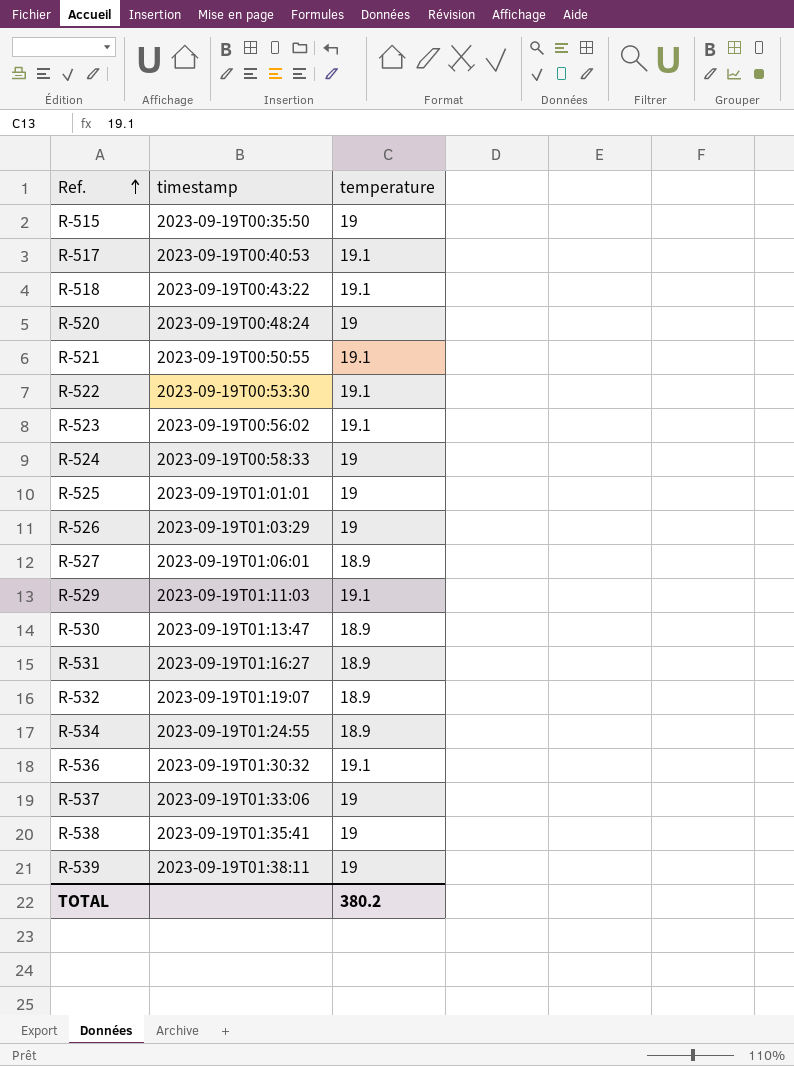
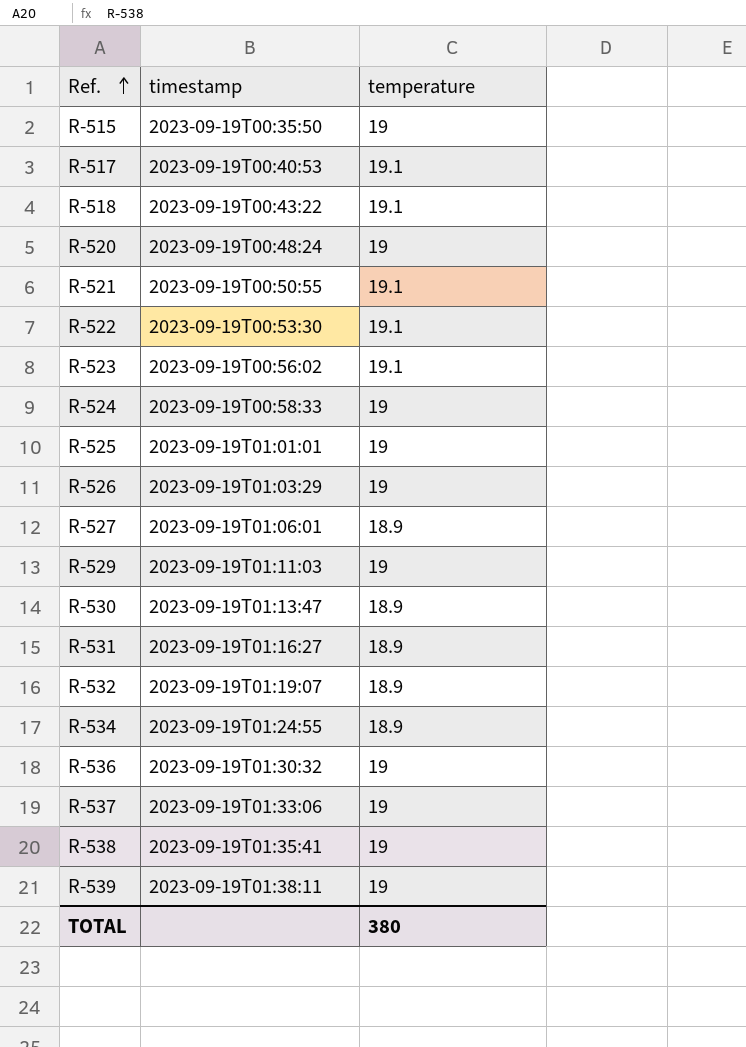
R-529 | temperature: 19.1 -> 19
R-536 | temperature: 19.1 -> 19
TOTAL | temperature: 380.2 -> 380

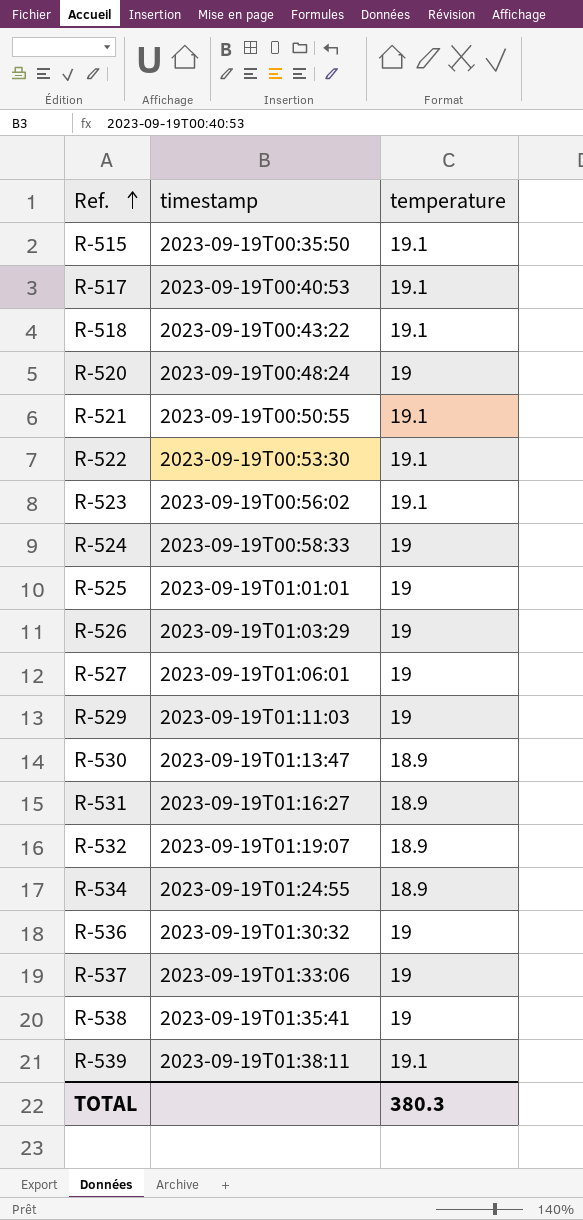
R-515 | temperature: 19 -> 19.1
R-527 | temperature: 18.9 -> 19
R-539 | temperature: 19 -> 19.1
TOTAL | temperature: 380 -> 380.3

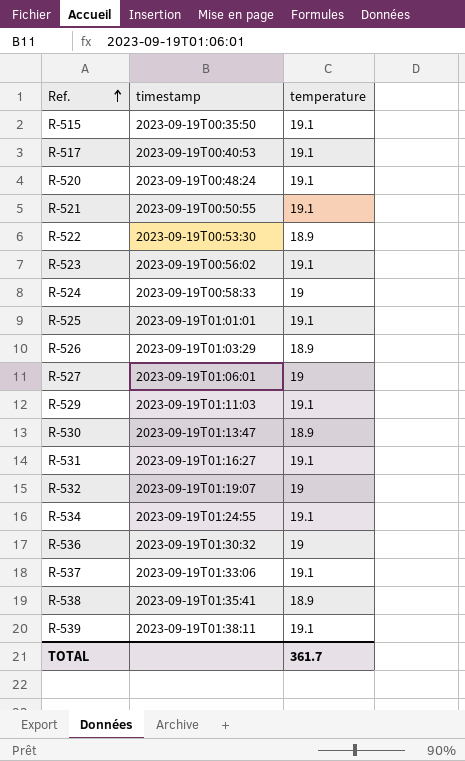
row R-518: 2023-09-19T00:43:22 | 19.1 -> none
R-520 | temperature: 19 -> 19.1
R-522 | temperature: 19.1 -> 18.9
R-525 | temperature: 19 -> 19.1
R-526 | temperature: 19 -> 18.9
R-529 | temperature: 19 -> 19.1
R-531 | temperature: 18.9 -> 19.1
R-532 | temperature: 18.9 -> 19
R-534 | temperature: 18.9 -> 19.1
R-537 | temperature: 19 -> 19.1
R-538 | temperature: 19 -> 18.9
TOTAL | temperature: 380.3 -> 361.7

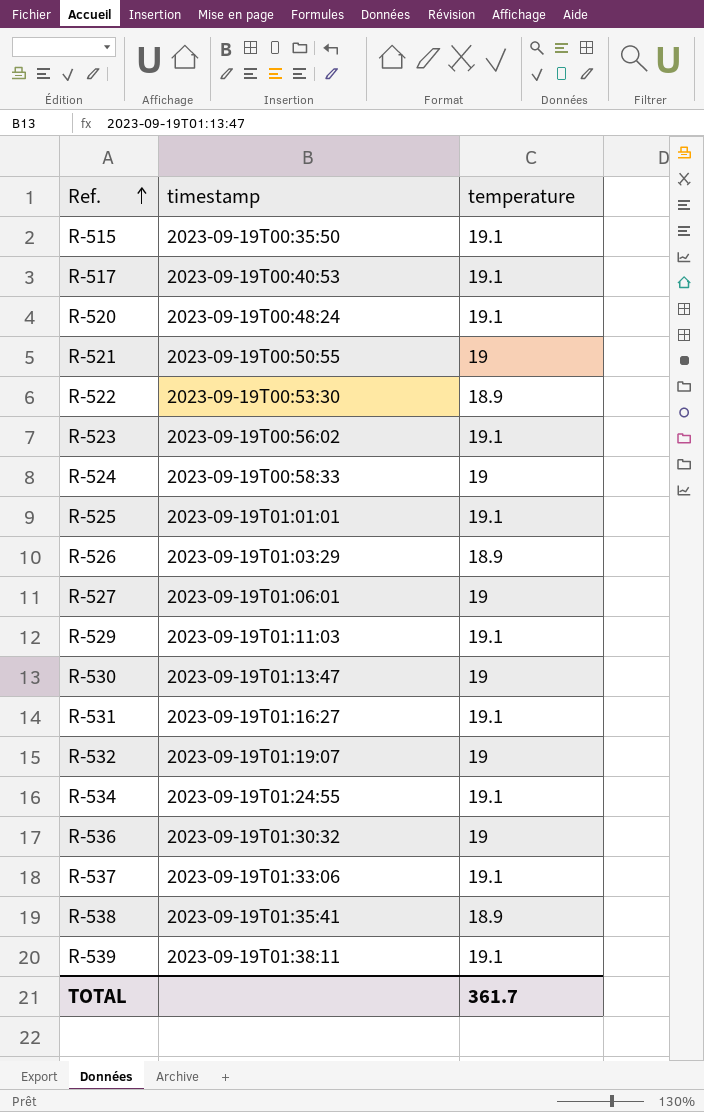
R-521 | temperature: 19.1 -> 19
R-530 | temperature: 18.9 -> 19

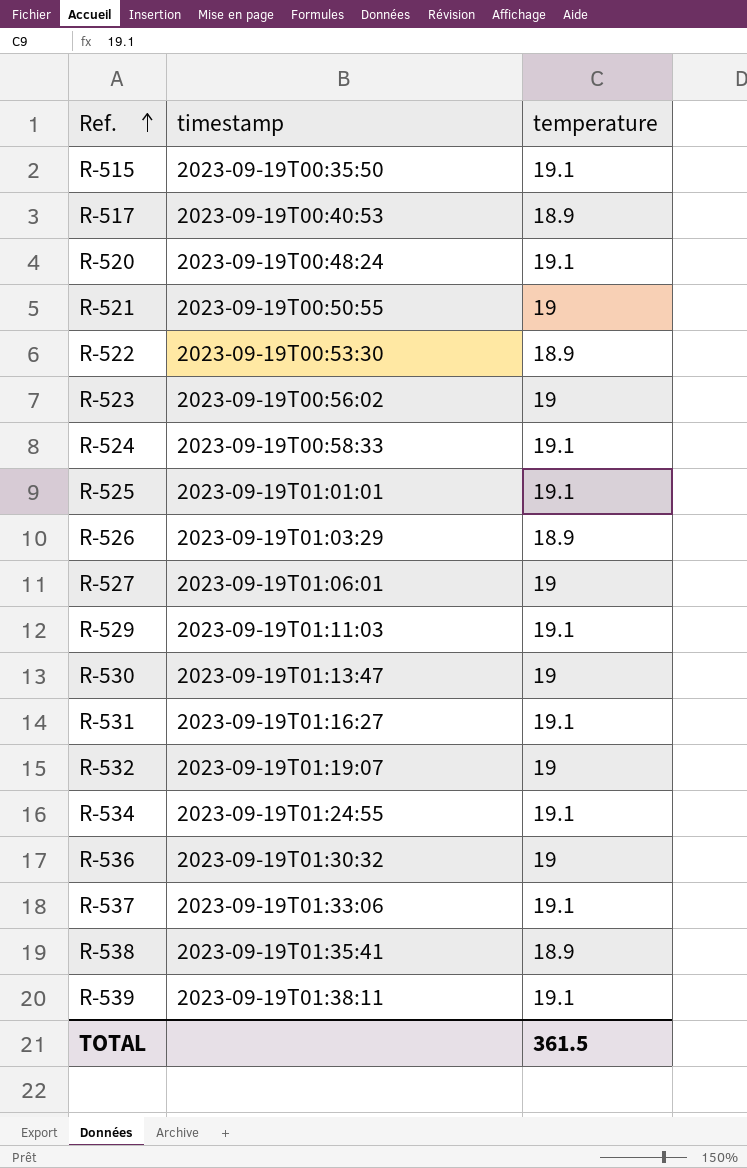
R-517 | temperature: 19.1 -> 18.9
R-523 | temperature: 19.1 -> 19
R-524 | temperature: 19 -> 19.1
TOTAL | temperature: 361.7 -> 361.5

